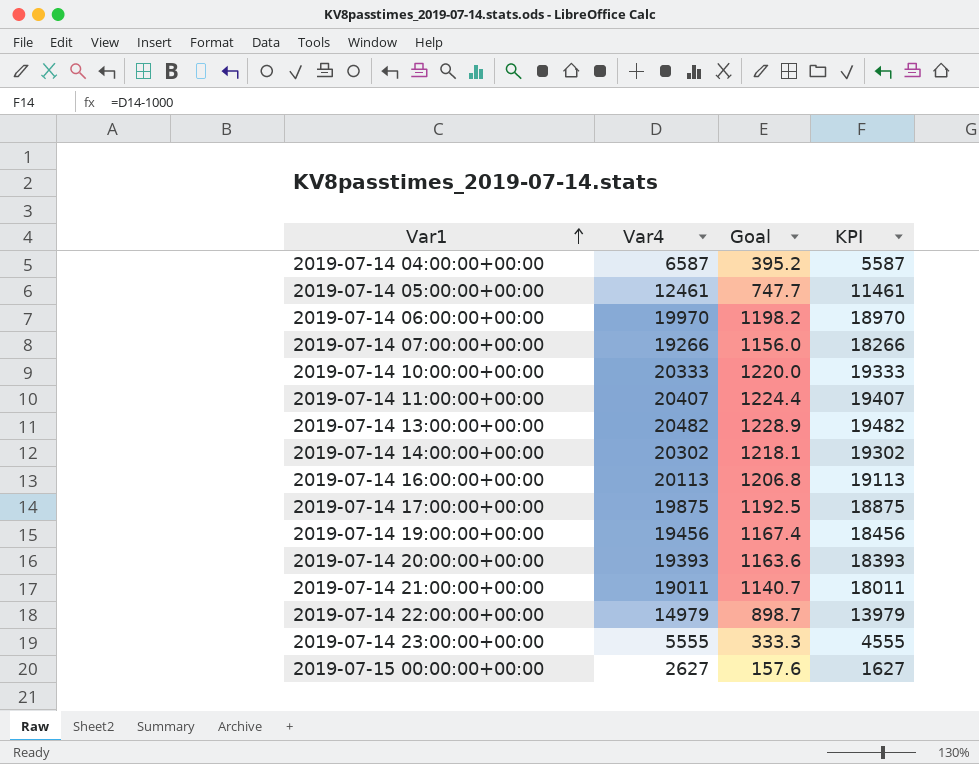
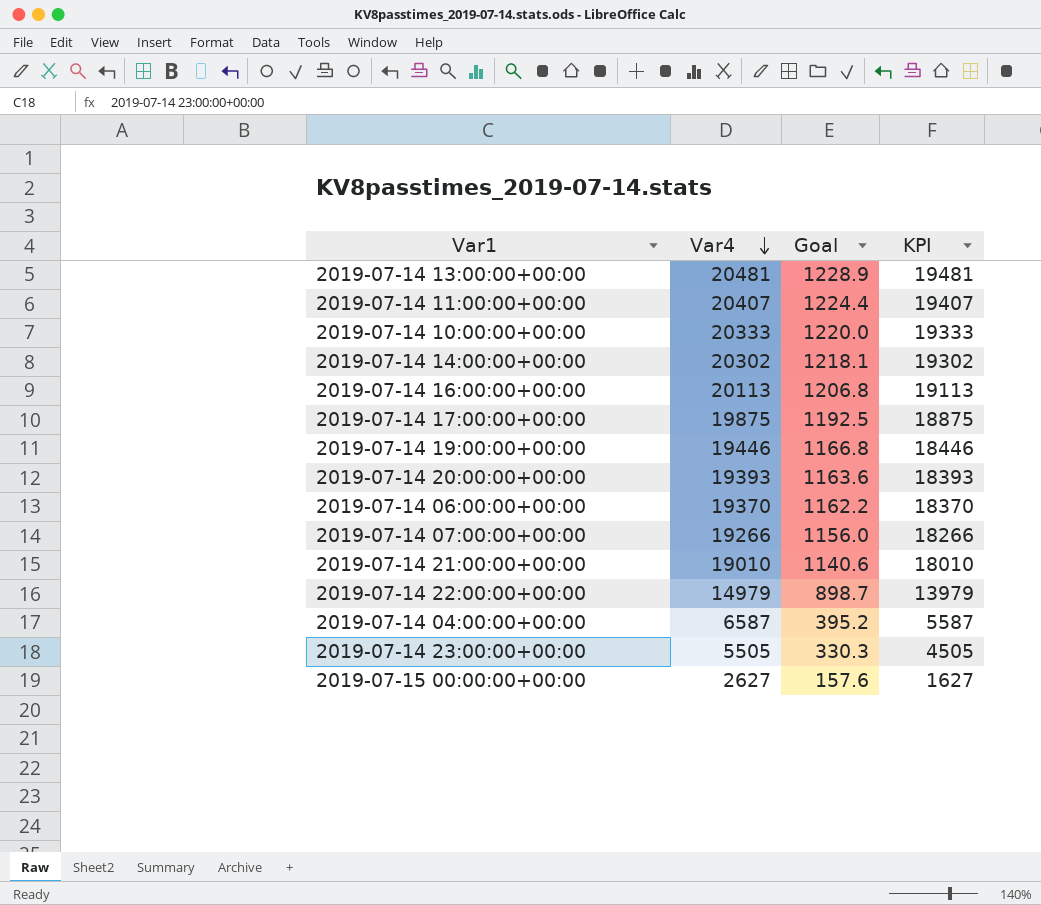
row order: Var1 ascending -> Var4 descending
row 2019-07-14 05:00:00+00:00: 12461 | 747.7 | 11461 -> none
2019-07-14 13:00:00+00:00 | Var4: 20482 -> 20481
2019-07-14 13:00:00+00:00 | KPI: 19482 -> 19481
2019-07-14 19:00:00+00:00 | Var4: 19456 -> 19446
2019-07-14 19:00:00+00:00 | Goal: 1167.4 -> 1166.8
2019-07-14 19:00:00+00:00 | KPI: 18456 -> 18446
2019-07-14 06:00:00+00:00 | Var4: 19970 -> 19370
2019-07-14 06:00:00+00:00 | Goal: 1198.2 -> 1162.2
2019-07-14 06:00:00+00:00 | KPI: 18970 -> 18370
2019-07-14 21:00:00+00:00 | Var4: 19011 -> 19010
2019-07-14 21:00:00+00:00 | Goal: 1140.7 -> 1140.6
2019-07-14 21:00:00+00:00 | KPI: 18011 -> 18010
2019-07-14 23:00:00+00:00 | Var4: 5555 -> 5505
2019-07-14 23:00:00+00:00 | Goal: 333.3 -> 330.3
2019-07-14 23:00:00+00:00 | KPI: 4555 -> 4505

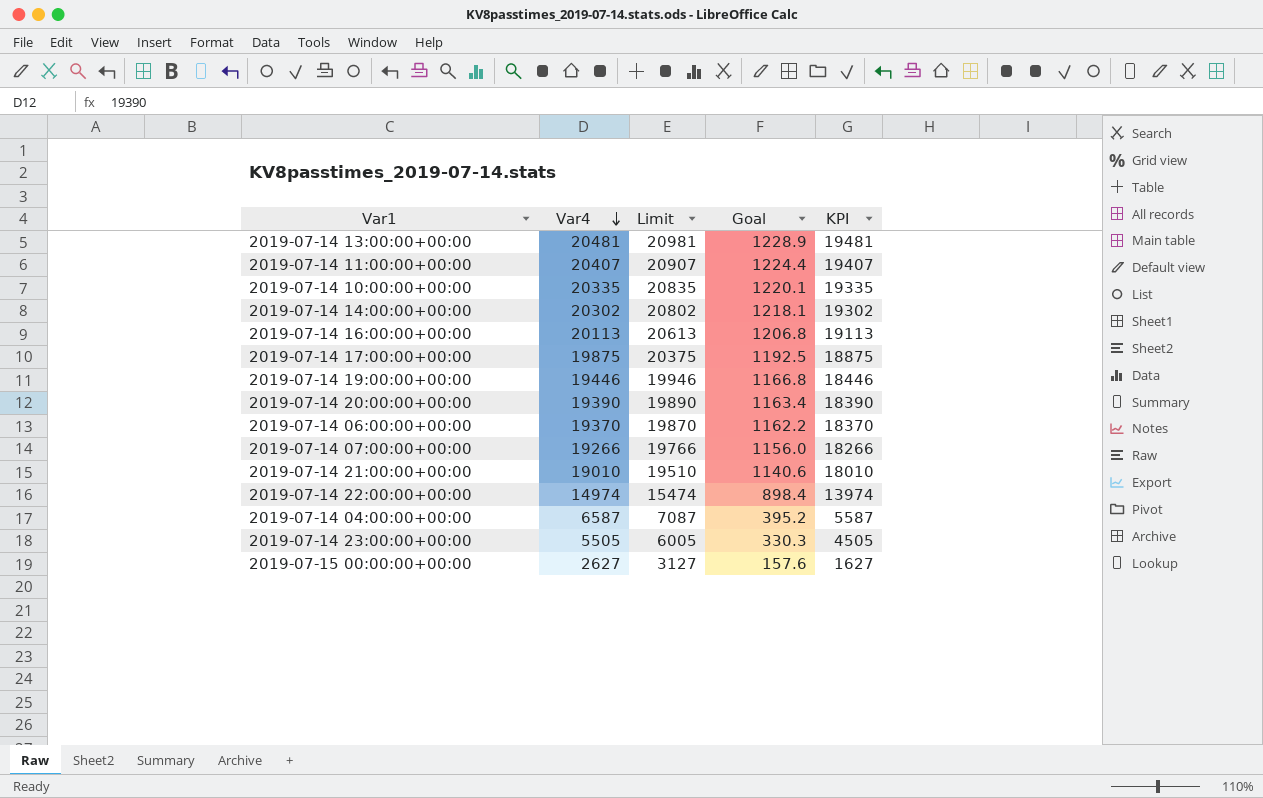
column Limit | formula: none -> [Var4] + 500
2019-07-14 10:00:00+00:00 | Var4: 20333 -> 20335
2019-07-14 10:00:00+00:00 | Goal: 1220.0 -> 1220.1
2019-07-14 10:00:00+00:00 | KPI: 19333 -> 19335
2019-07-14 20:00:00+00:00 | Var4: 19393 -> 19390
2019-07-14 20:00:00+00:00 | Goal: 1163.6 -> 1163.4
2019-07-14 20:00:00+00:00 | KPI: 18393 -> 18390
2019-07-14 22:00:00+00:00 | Var4: 14979 -> 14974
2019-07-14 22:00:00+00:00 | Goal: 898.7 -> 898.4
2019-07-14 22:00:00+00:00 | KPI: 13979 -> 13974

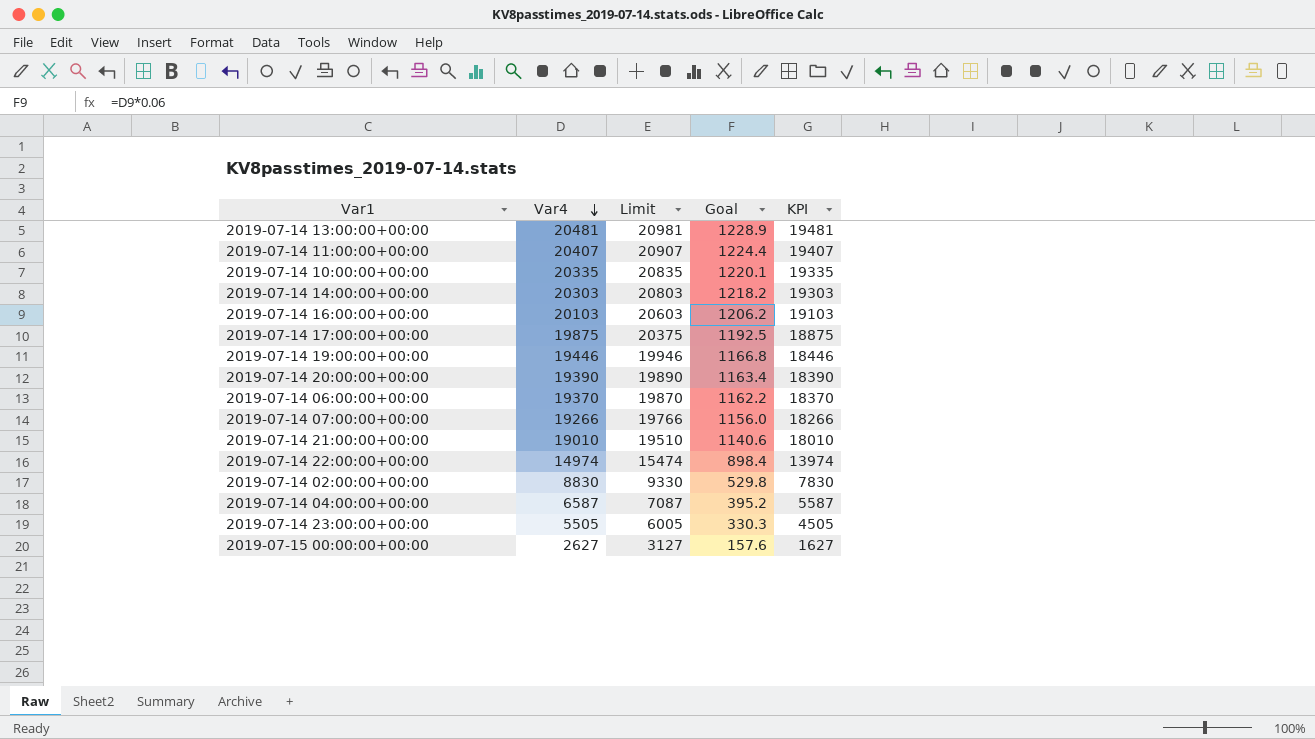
2019-07-14 14:00:00+00:00 | Var4: 20302 -> 20303
2019-07-14 14:00:00+00:00 | Limit: 20802 -> 20803
2019-07-14 14:00:00+00:00 | Goal: 1218.1 -> 1218.2
2019-07-14 14:00:00+00:00 | KPI: 19302 -> 19303
2019-07-14 16:00:00+00:00 | Var4: 20113 -> 20103
2019-07-14 16:00:00+00:00 | Limit: 20613 -> 20603
2019-07-14 16:00:00+00:00 | Goal: 1206.8 -> 1206.2
2019-07-14 16:00:00+00:00 | KPI: 19113 -> 19103
row 2019-07-14 02:00:00+00:00: none -> 8830 | 9330 | 529.8 | 7830

